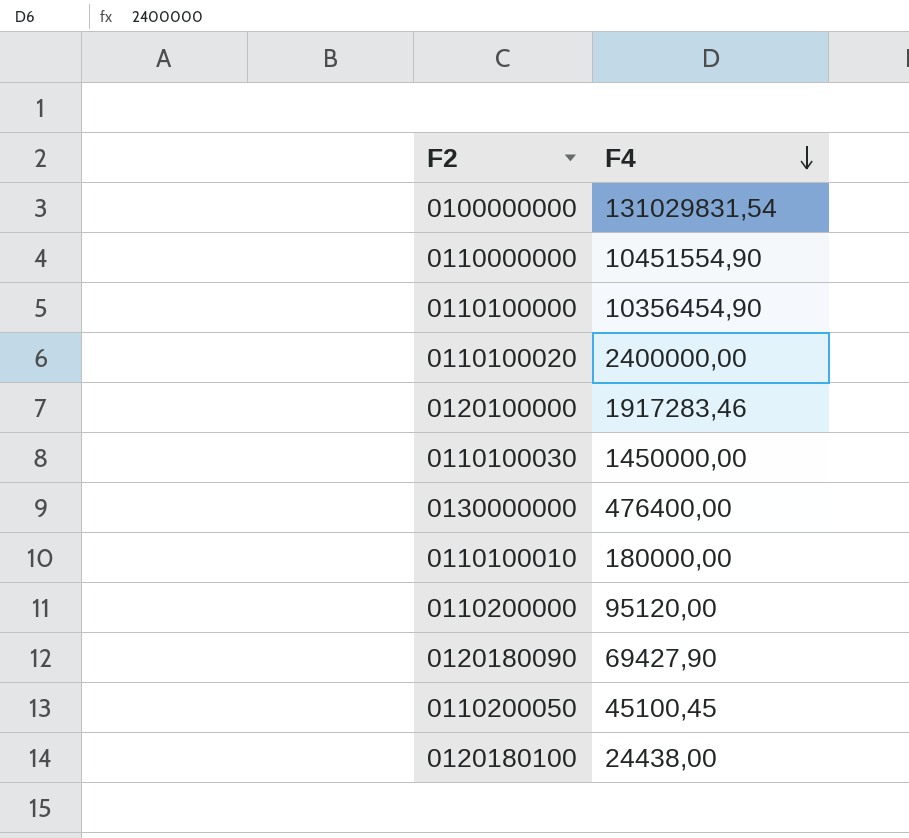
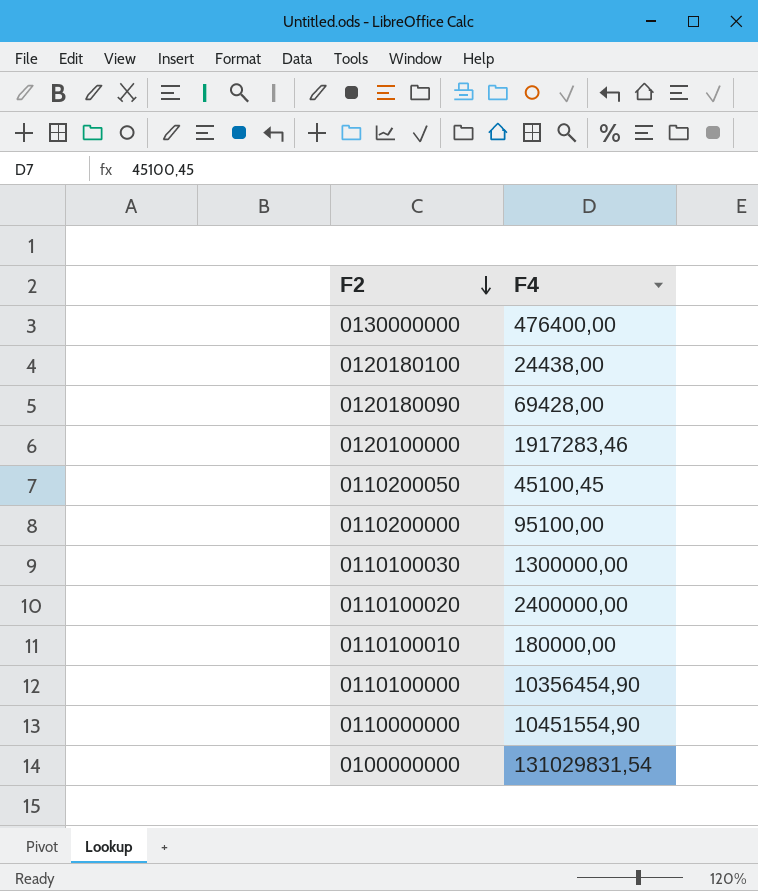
row order: F4 descending -> F2 descending
0120180090 | F4: 69427,90 -> 69428,00
0110200000 | F4: 95120,00 -> 95100,00
0110100030 | F4: 1450000,00 -> 1300000,00

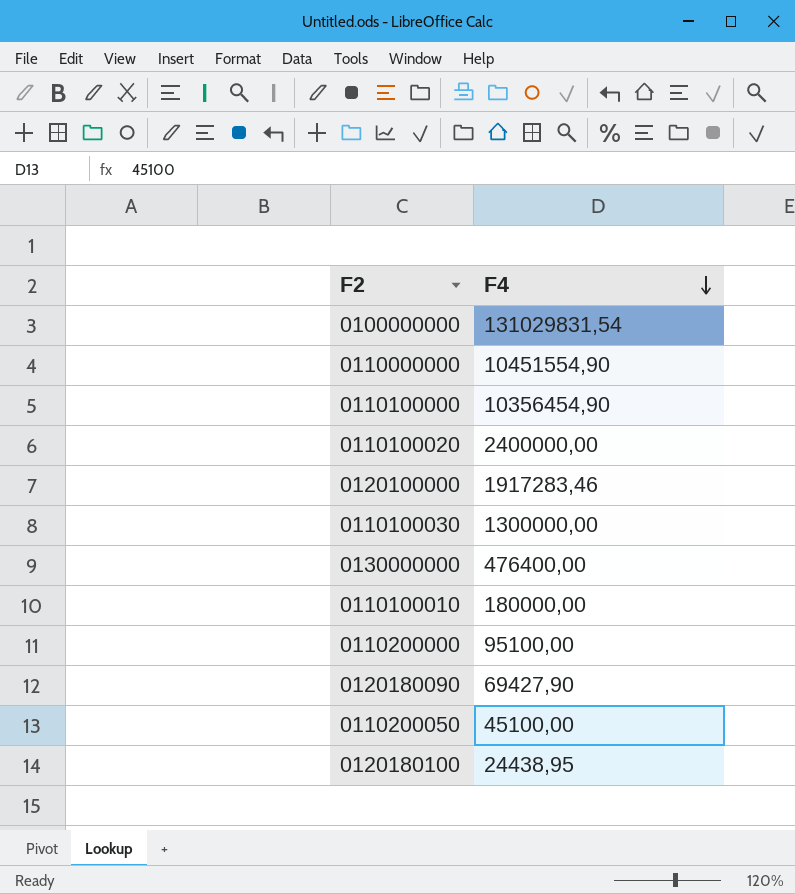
row order: F2 descending -> F4 descending
0120180090 | F4: 69428,00 -> 69427,90
0110200050 | F4: 45100,45 -> 45100,00
0120180100 | F4: 24438,00 -> 24438,95

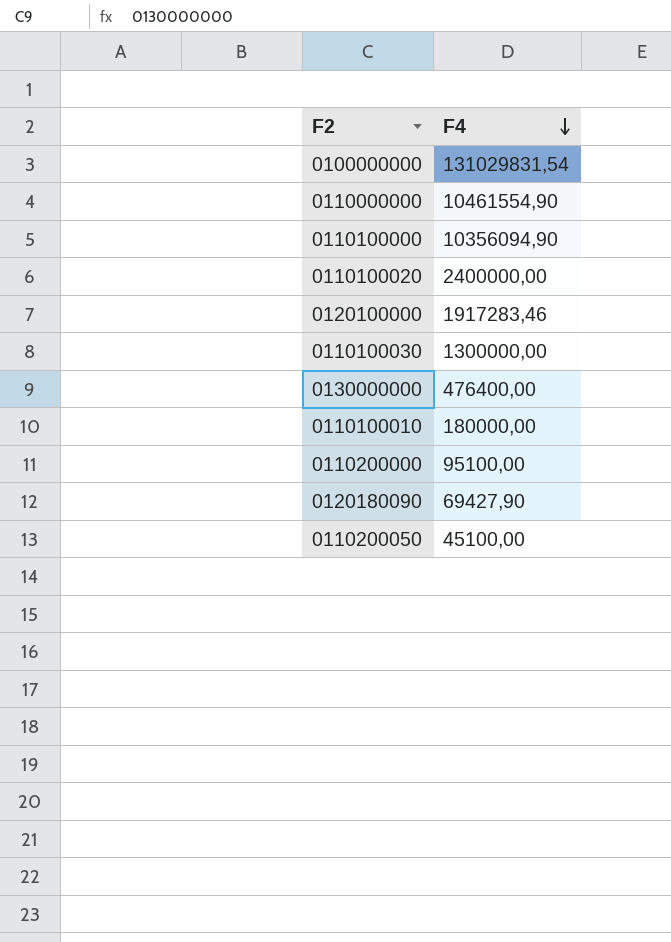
row 0120180100: 24438,95 -> none
0110000000 | F4: 10451554,90 -> 10461554,90
0110100000 | F4: 10356454,90 -> 10356094,90

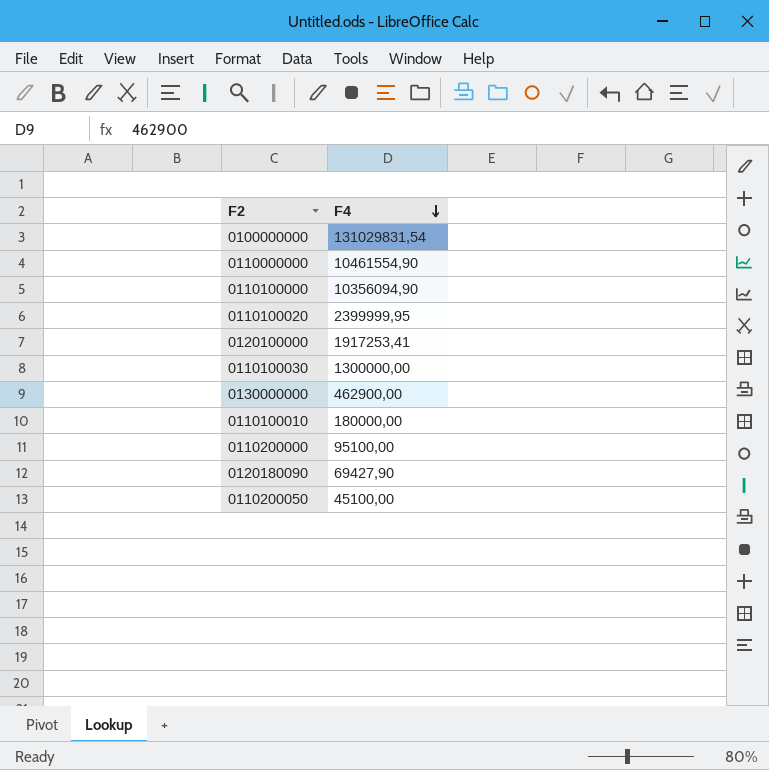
0110100020 | F4: 2400000,00 -> 2399999,95
0120100000 | F4: 1917283,46 -> 1917253,41
0130000000 | F4: 476400,00 -> 462900,00

